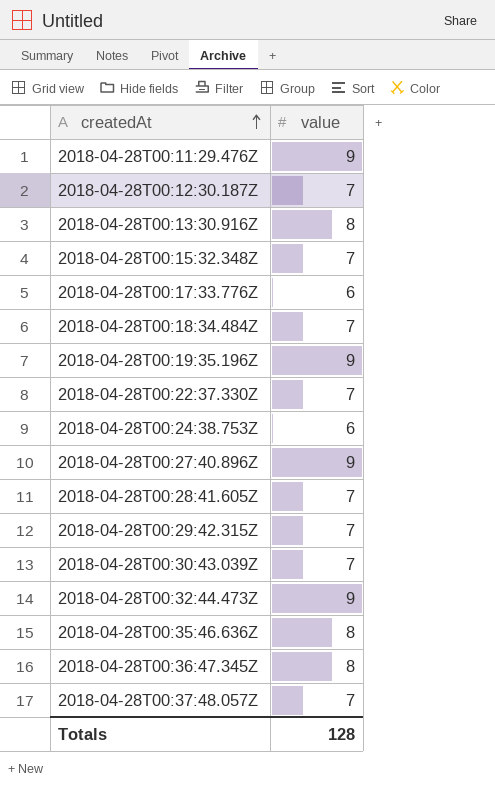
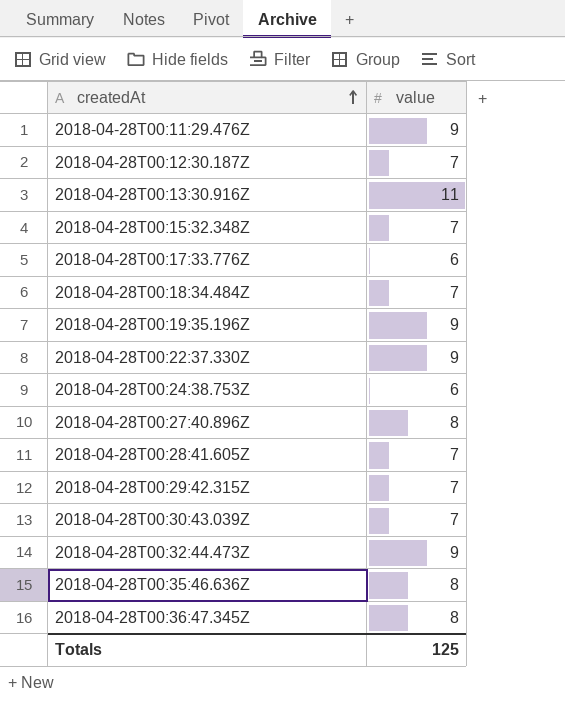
row 2018-04-28T00:37:48.057Z: 7 -> none
2018-04-28T00:13:30.916Z | value: 8 -> 11
2018-04-28T00:22:37.330Z | value: 7 -> 9
2018-04-28T00:27:40.896Z | value: 9 -> 8
Totals | value: 128 -> 125

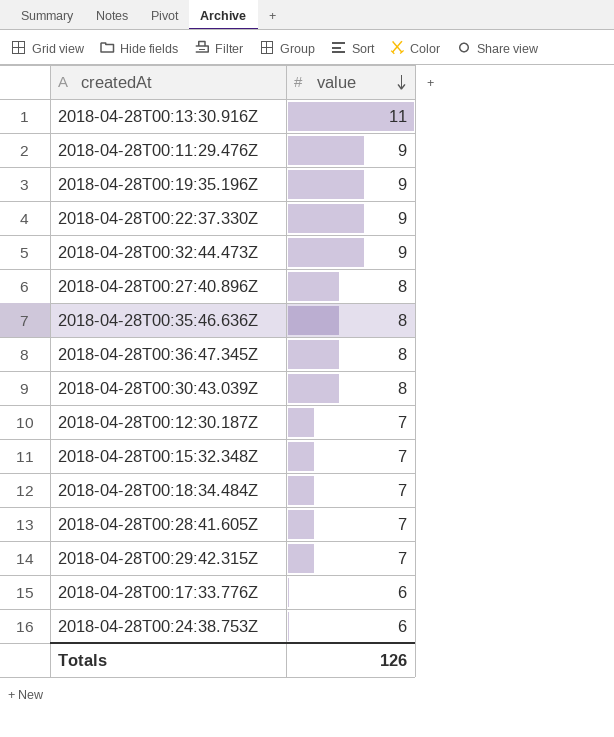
row order: createdAt ascending -> value descending
2018-04-28T00:30:43.039Z | value: 7 -> 8
Totals | value: 125 -> 126

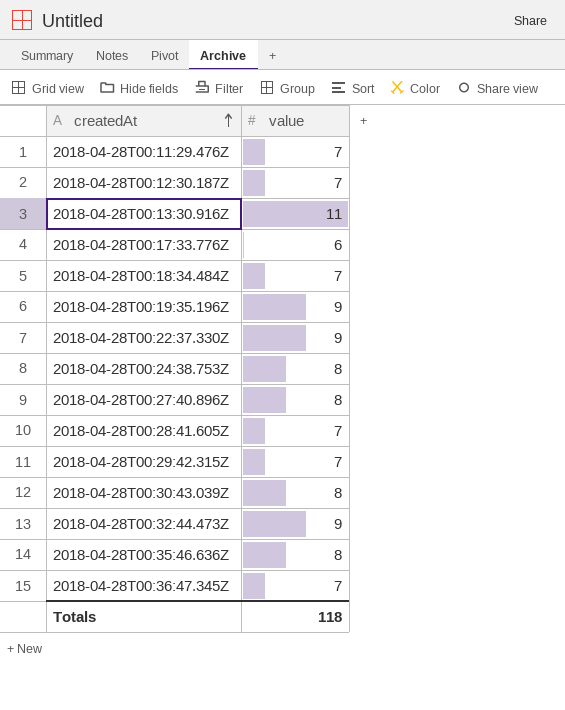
row order: value descending -> createdAt ascending
row 2018-04-28T00:15:32.348Z: 7 -> none
2018-04-28T00:11:29.476Z | value: 9 -> 7
2018-04-28T00:24:38.753Z | value: 6 -> 8
2018-04-28T00:36:47.345Z | value: 8 -> 7
Totals | value: 126 -> 118

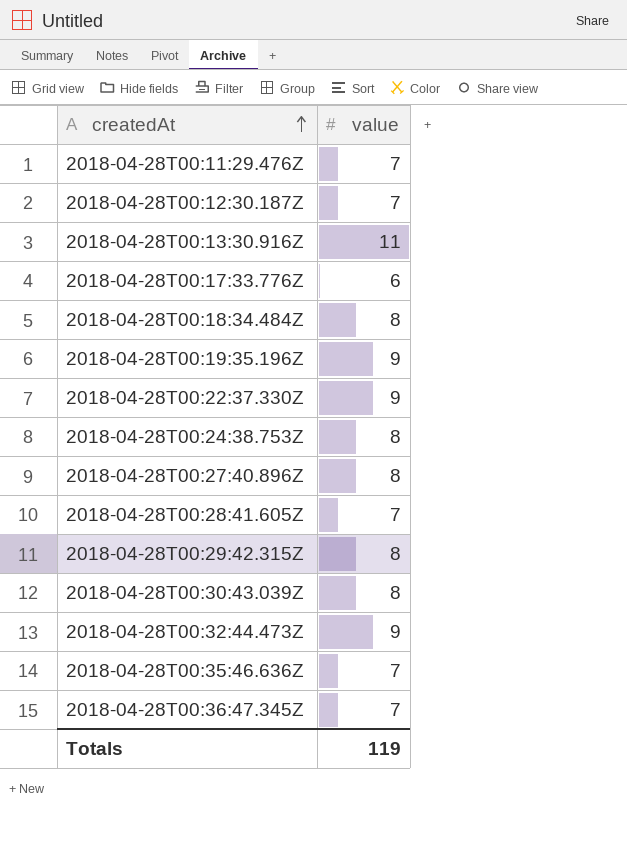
2018-04-28T00:18:34.484Z | value: 7 -> 8
2018-04-28T00:29:42.315Z | value: 7 -> 8
2018-04-28T00:35:46.636Z | value: 8 -> 7
Totals | value: 118 -> 119

